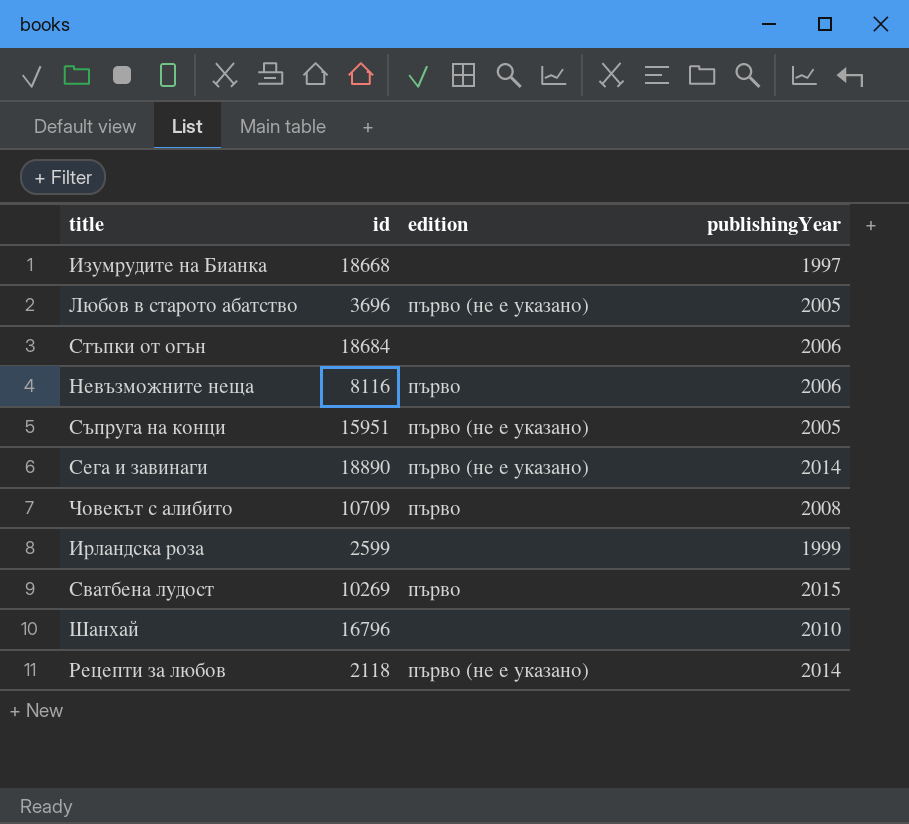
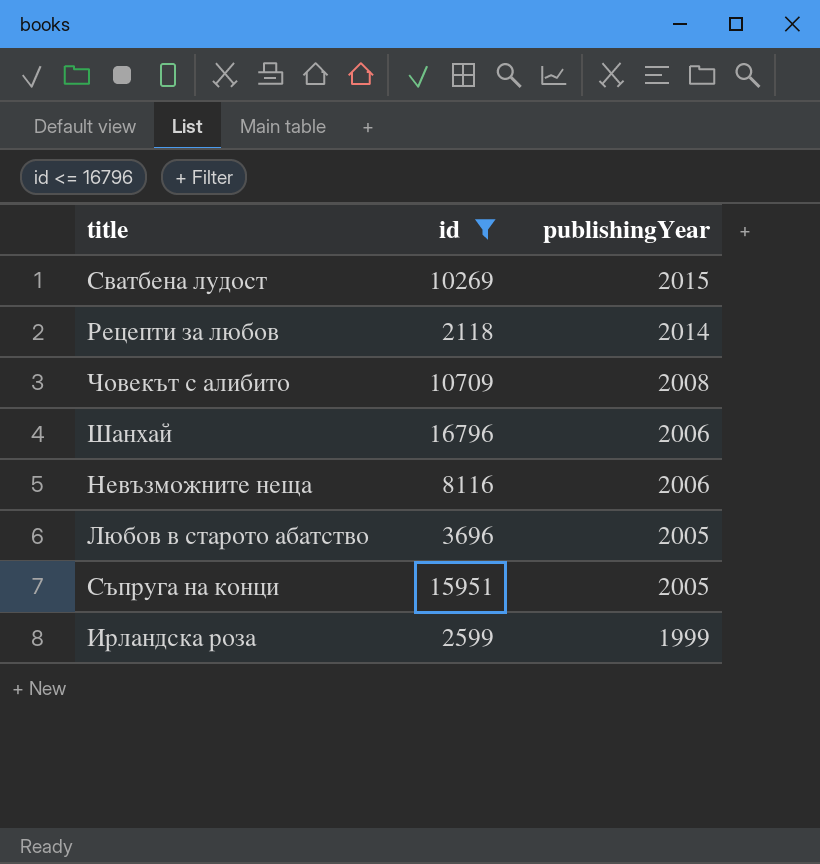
filter: none -> id <= 16796
row order: none -> publishingYear descending
column edition | position: 3 -> none
Шанхай | publishingYear: 2010 -> 2006

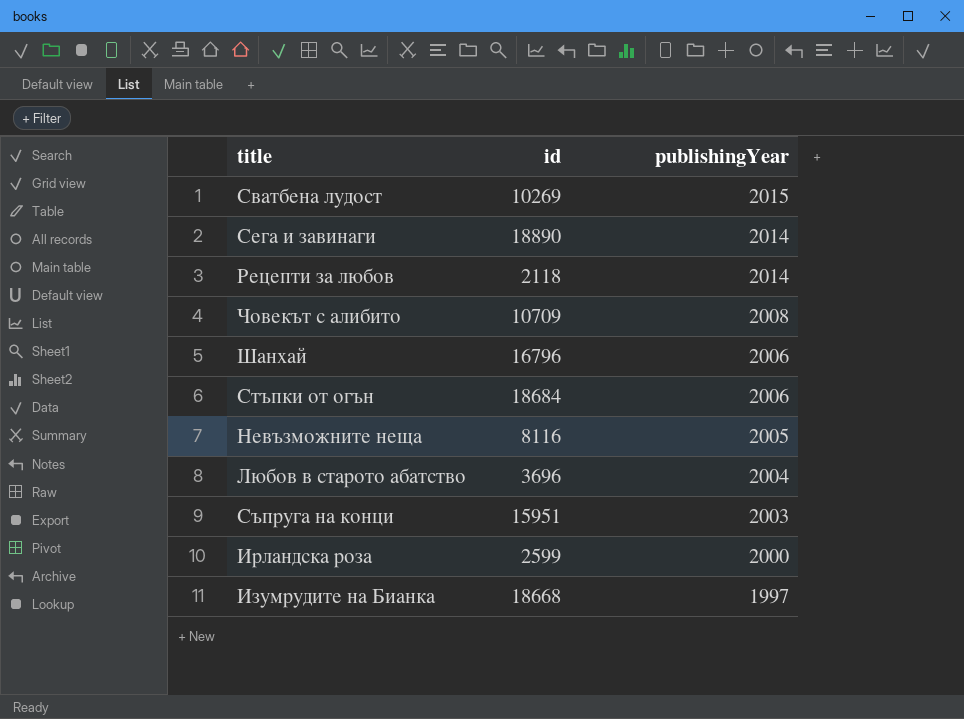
filter: id <= 16796 -> none
Невъзможните неща | publishingYear: 2006 -> 2005
Любов в старото абатство | publishingYear: 2005 -> 2004
Съпруга на конци | publishingYear: 2005 -> 2003
Ирландска роза | publishingYear: 1999 -> 2000

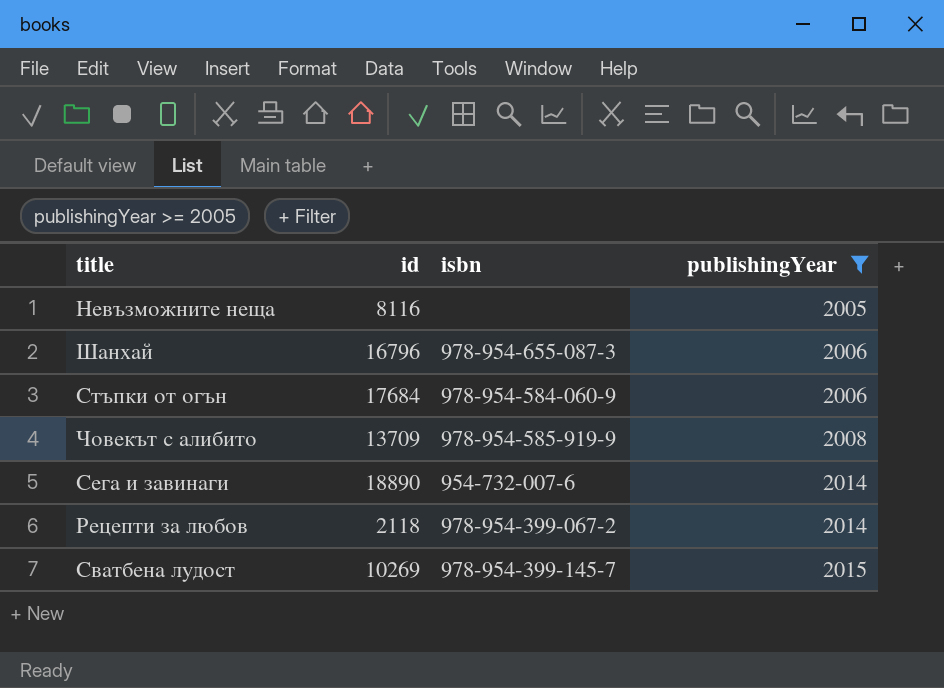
filter: none -> publishingYear >= 2005
row order: publishingYear descending -> publishingYear ascending
column isbn | position: none -> 3
Стъпки от огън | id: 18684 -> 17684
Човекът с алибито | id: 10709 -> 13709

